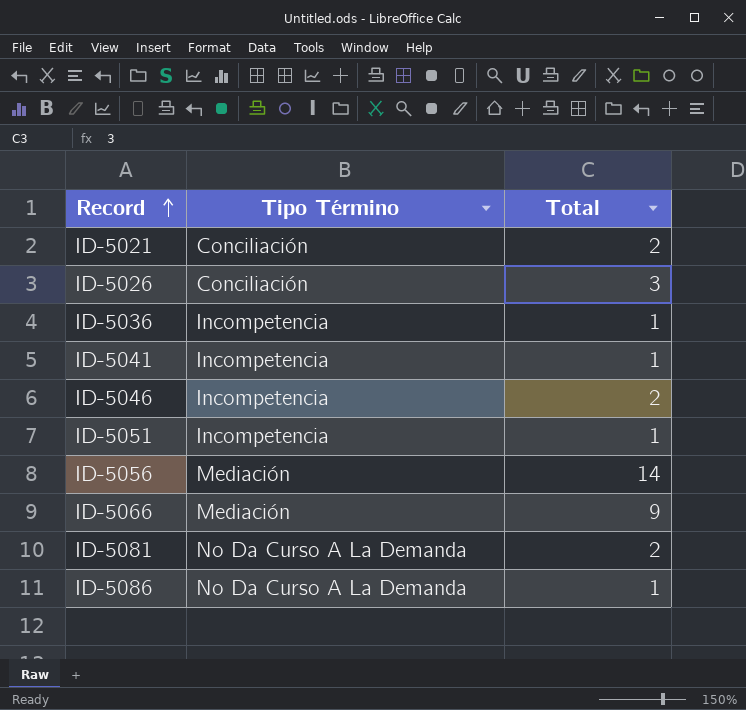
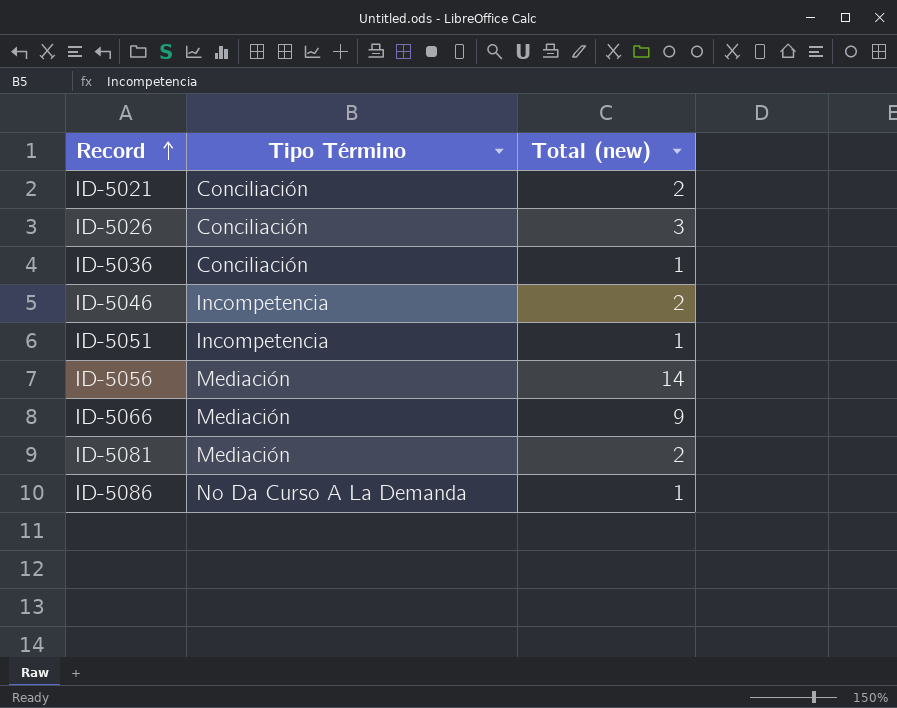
column name: Total -> Total (new)
row ID-5041: Incompetencia | 1 -> none
ID-5036 | Tipo Término: Incompetencia -> Conciliación
ID-5081 | Tipo Término: No Da Curso A La Demanda -> Mediación

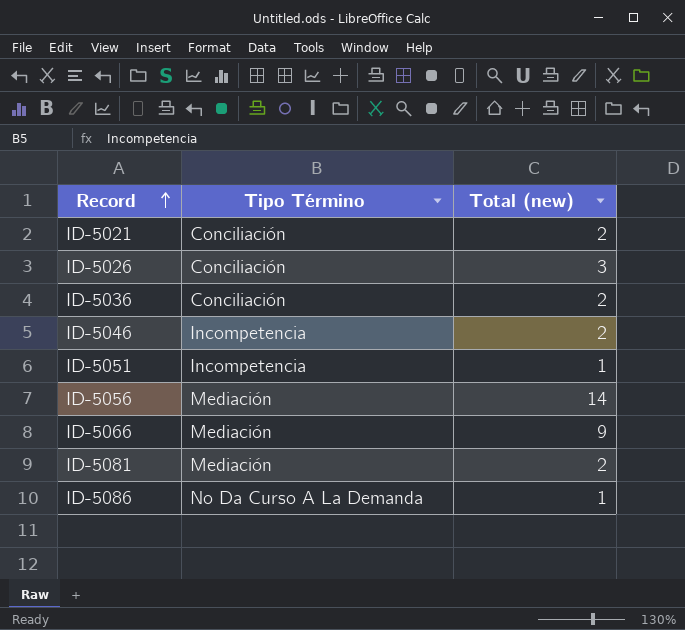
ID-5036 | Total (new): 1 -> 2

